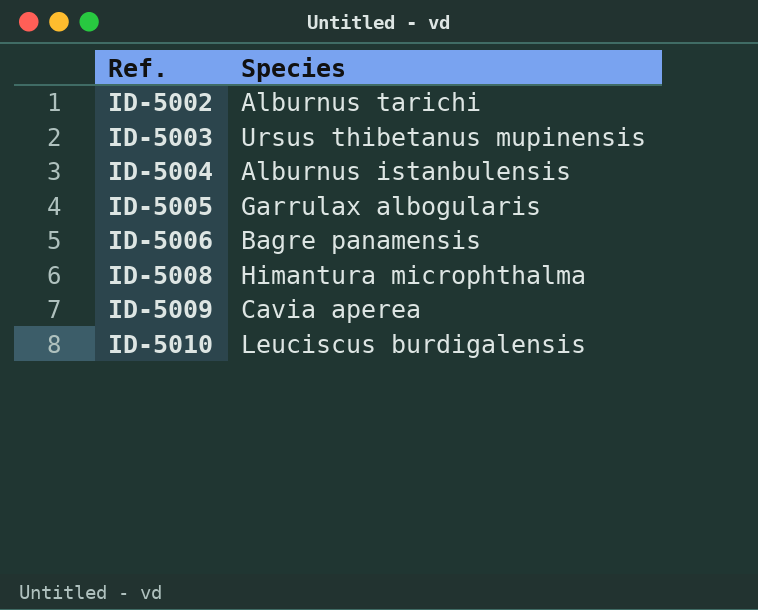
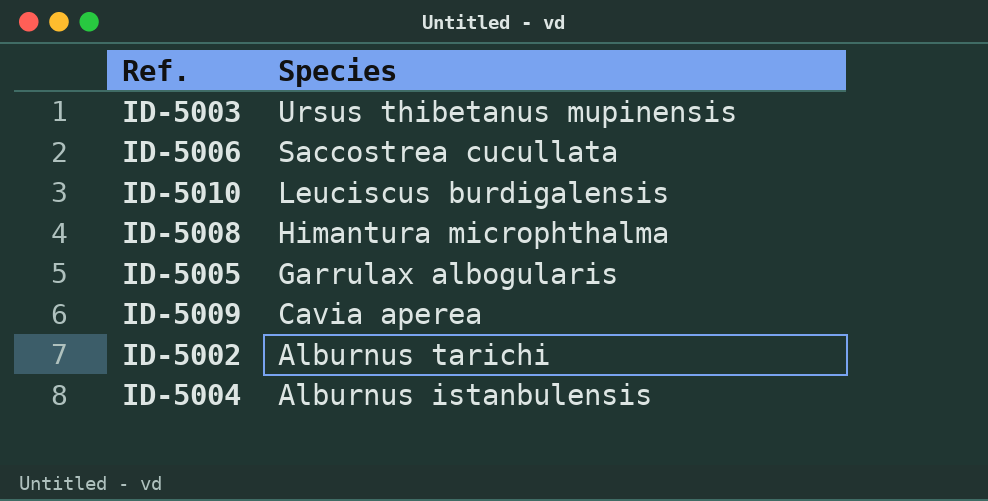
row order: Ref. ascending -> Species descending
ID-5006 | Species: Bagre panamensis -> Saccostrea cucullata

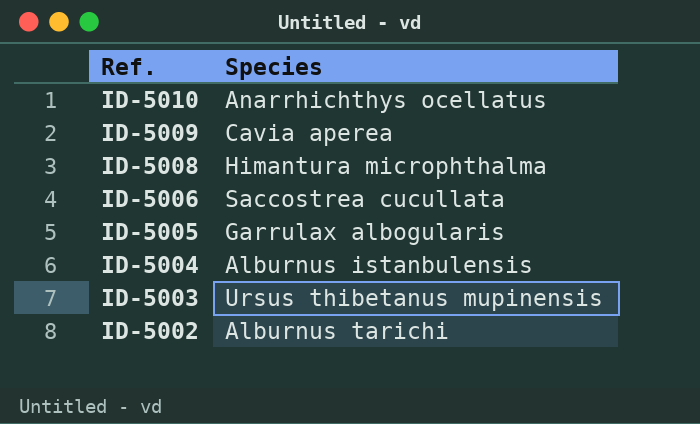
row order: Species descending -> Ref. descending
ID-5010 | Species: Leuciscus burdigalensis -> Anarrhichthys ocellatus

